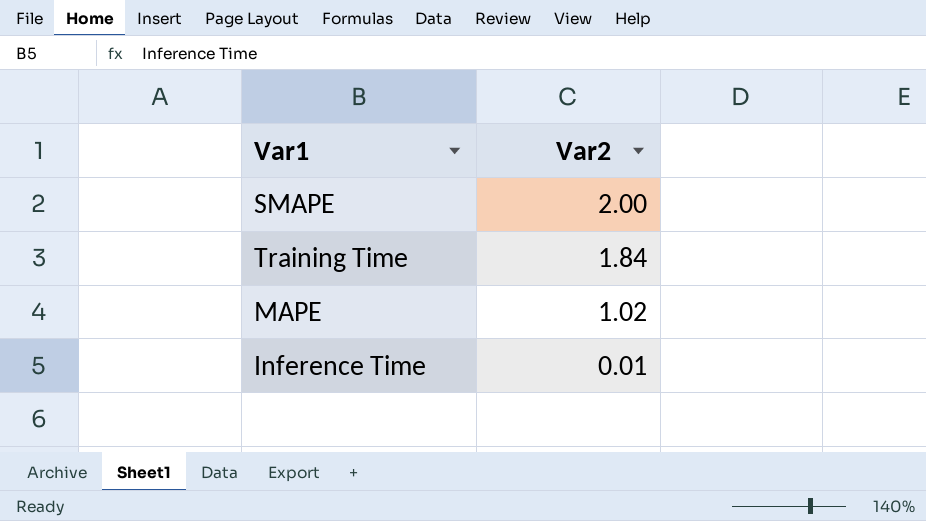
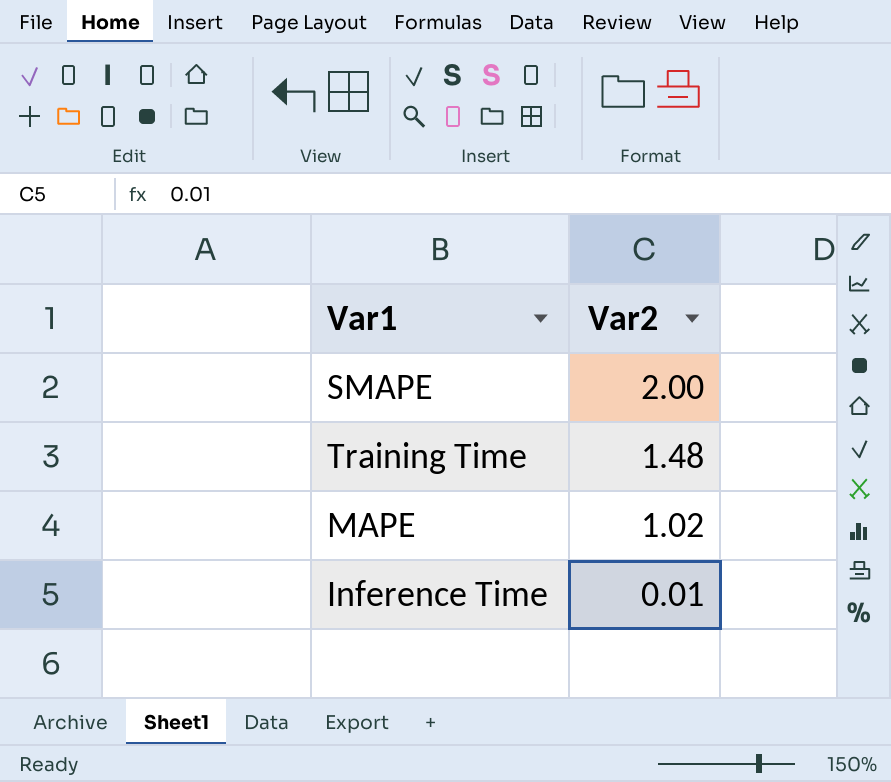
Training Time | Var2: 1.84 -> 1.48

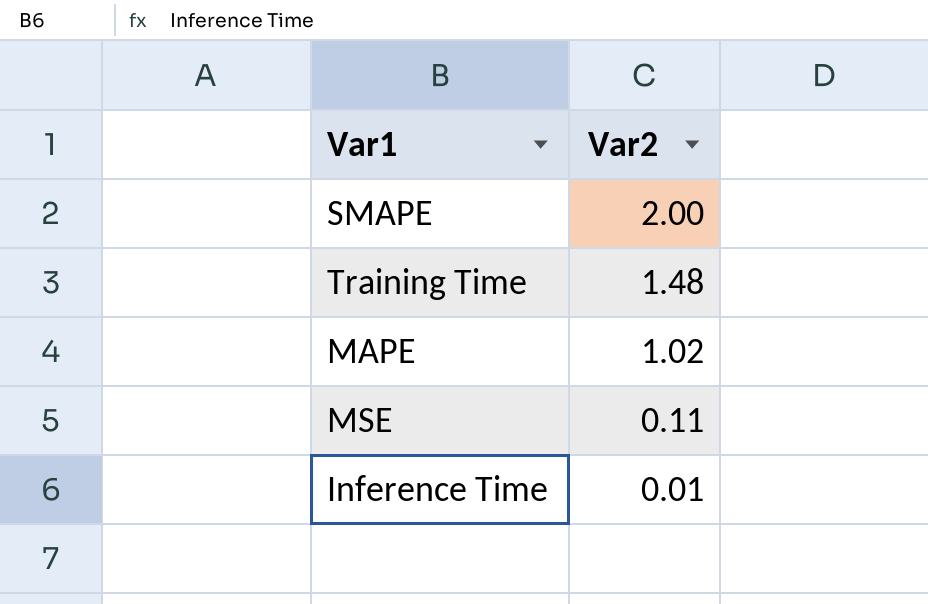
row MSE: none -> 0.11

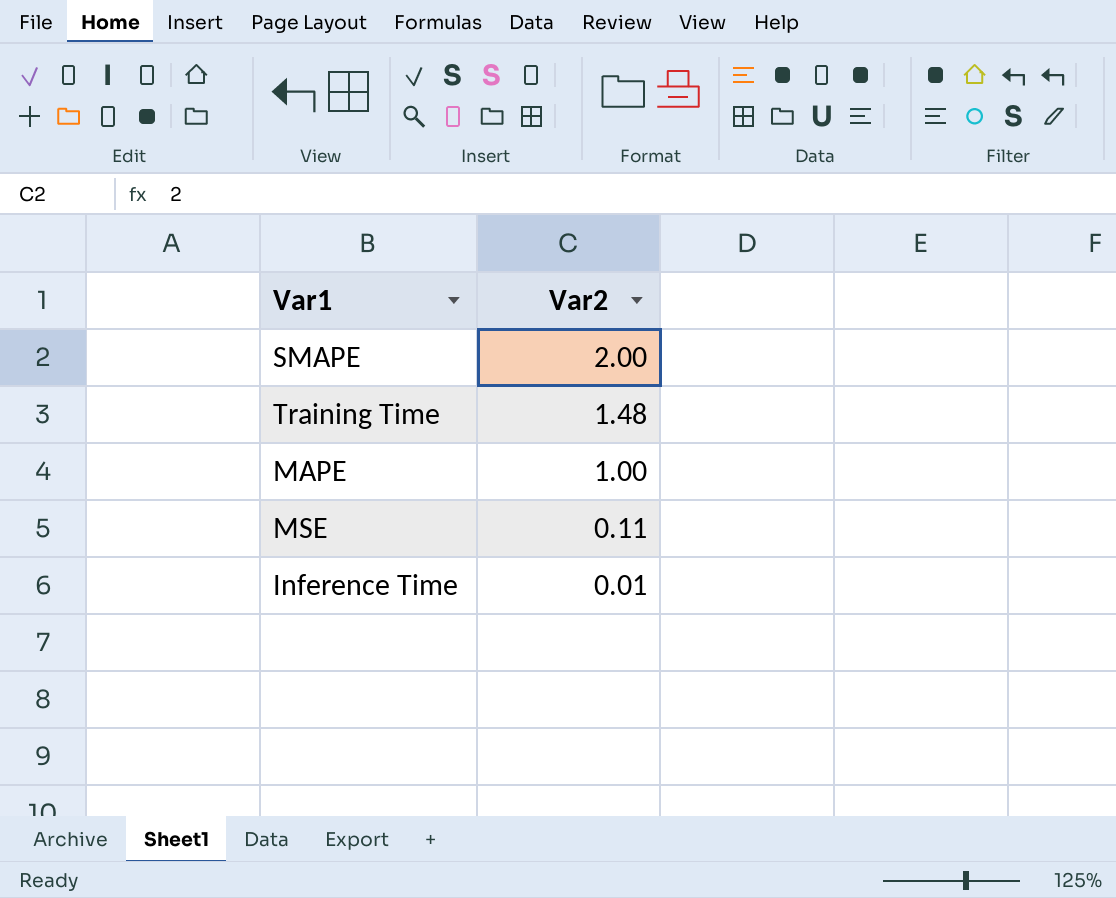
MAPE | Var2: 1.02 -> 1.00

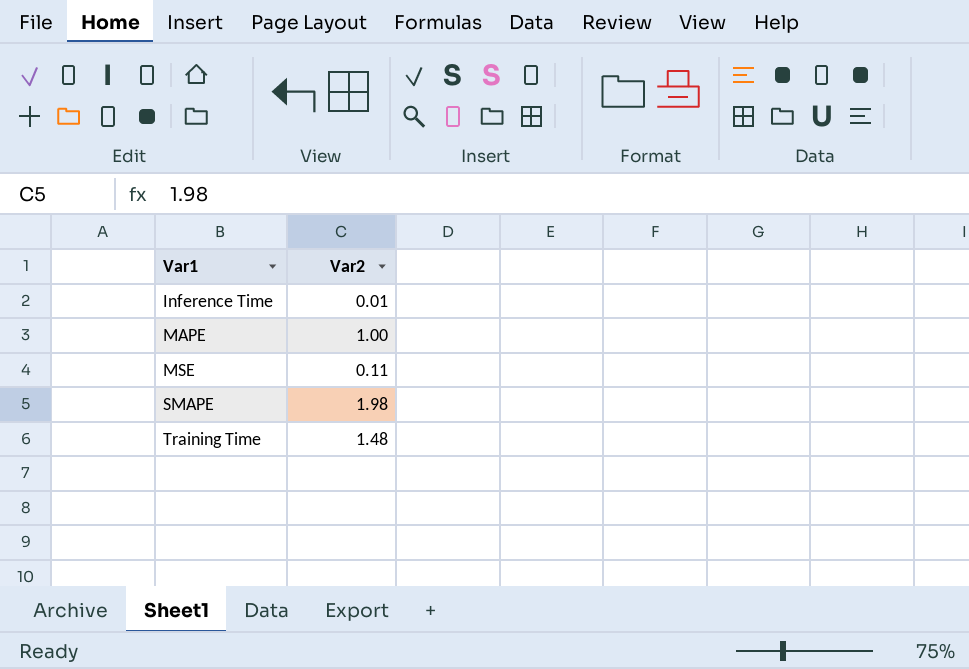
row order: Var2 descending -> Var1 ascending
SMAPE | Var2: 2.00 -> 1.98

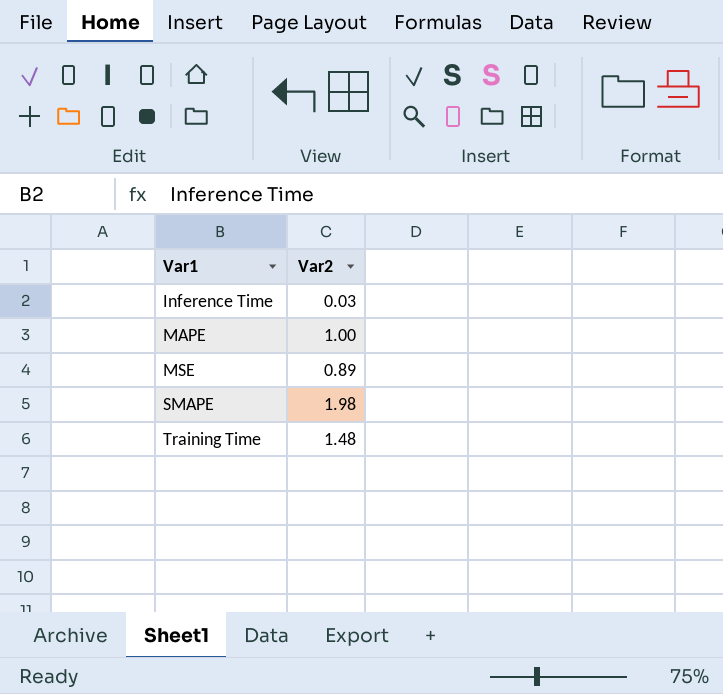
Inference Time | Var2: 0.01 -> 0.03
MSE | Var2: 0.11 -> 0.89

